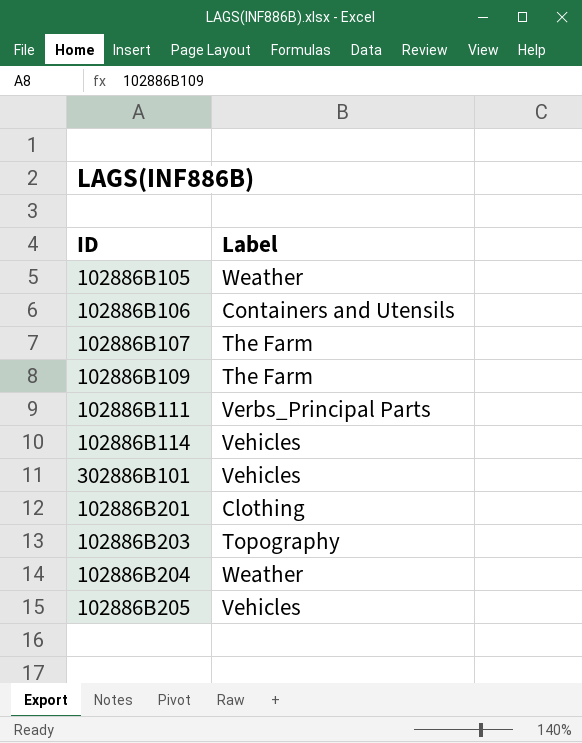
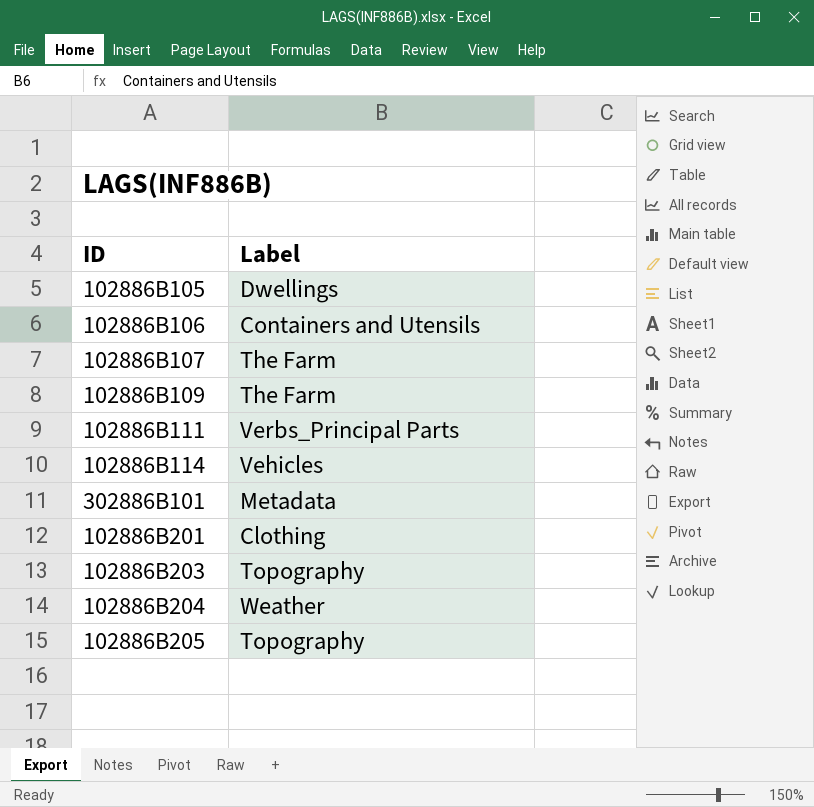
102886B105 | Label: Weather -> Dwellings
302886B101 | Label: Vehicles -> Metadata
102886B205 | Label: Vehicles -> Topography

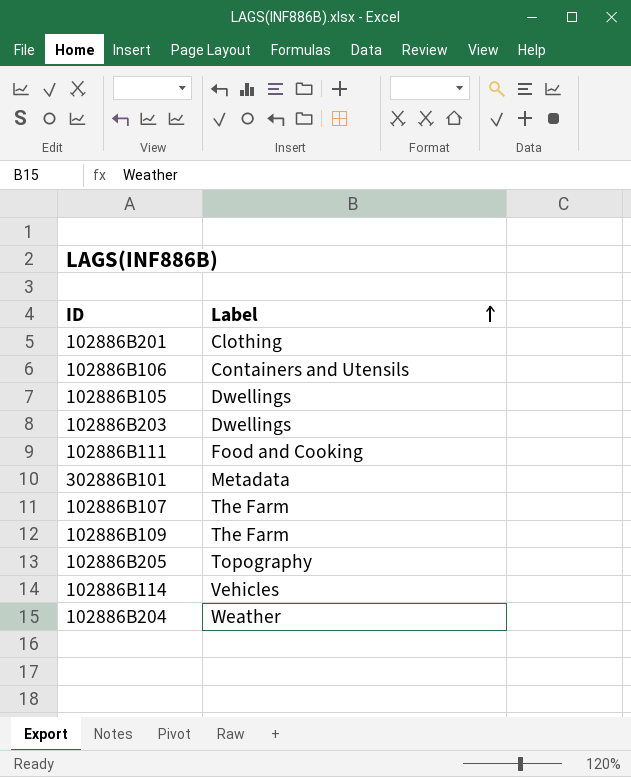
row order: none -> Label ascending
102886B203 | Label: Topography -> Dwellings
102886B111 | Label: Verbs_Principal Parts -> Food and Cooking

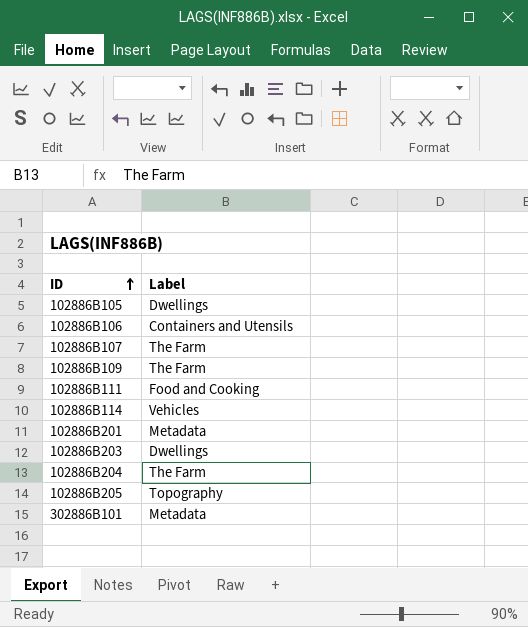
row order: Label ascending -> ID ascending
102886B201 | Label: Clothing -> Metadata
102886B204 | Label: Weather -> The Farm

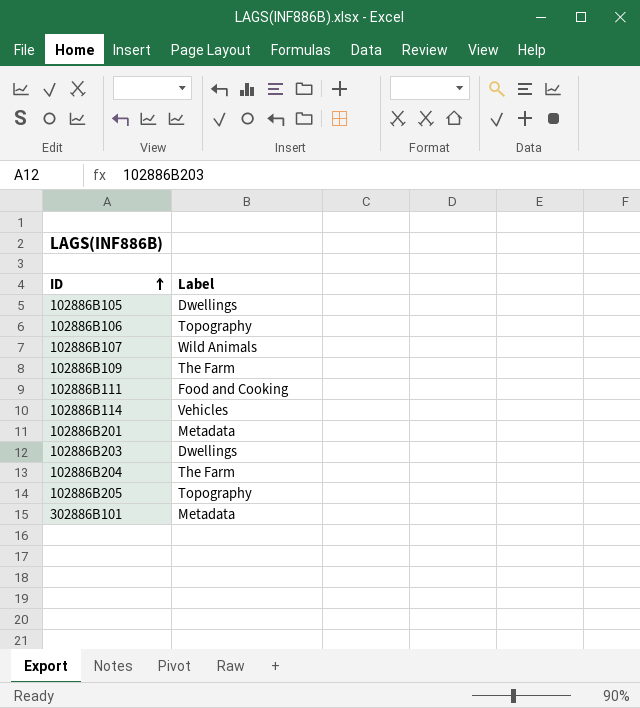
102886B106 | Label: Containers and Utensils -> Topography
102886B107 | Label: The Farm -> Wild Animals

